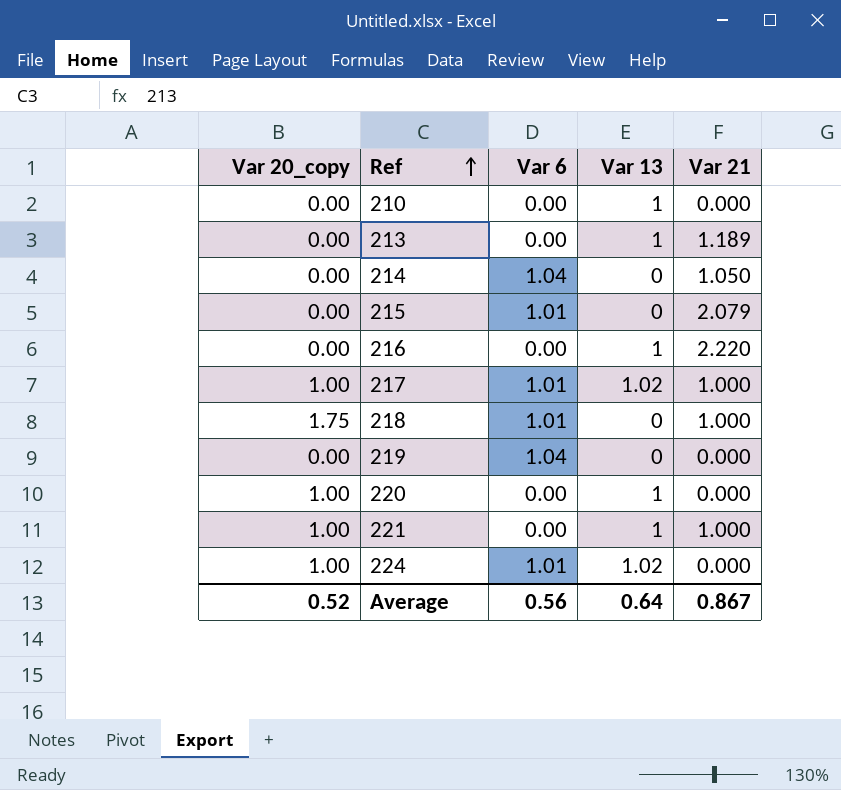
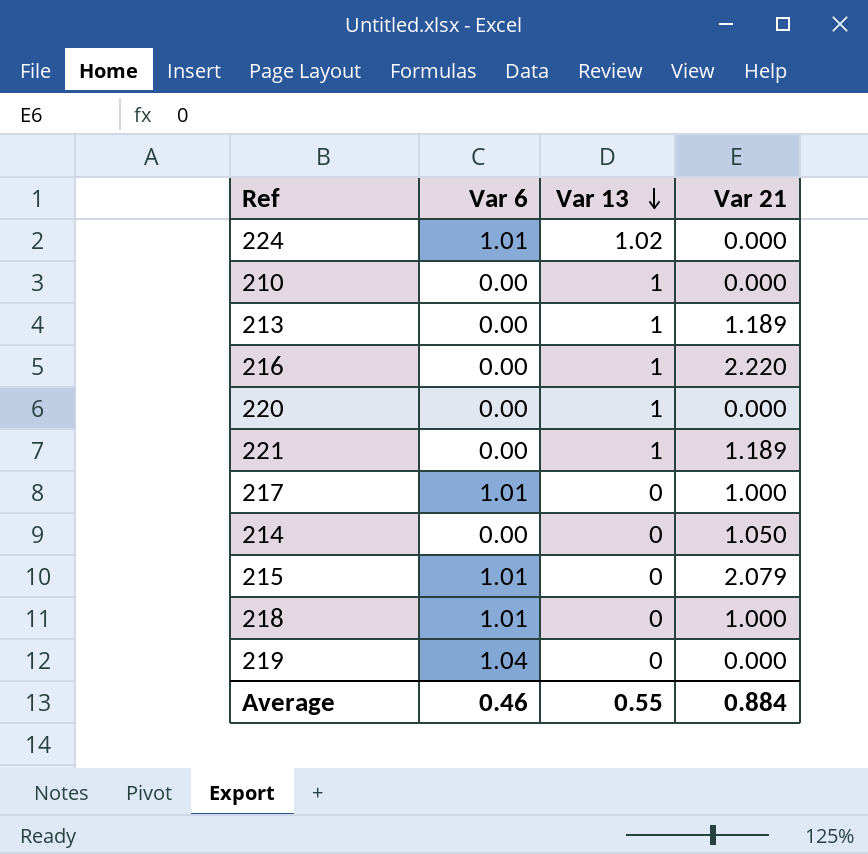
row order: Ref ascending -> Var 13 descending
column Var 20_copy | position: 1 -> none
221 | Var 21: 1.000 -> 1.189
217 | Var 13: 1.02 -> 0
214 | Var 6: 1.04 -> 0.00
Average | Var 6: 0.56 -> 0.46
Average | Var 13: 0.64 -> 0.55
Average | Var 21: 0.867 -> 0.884

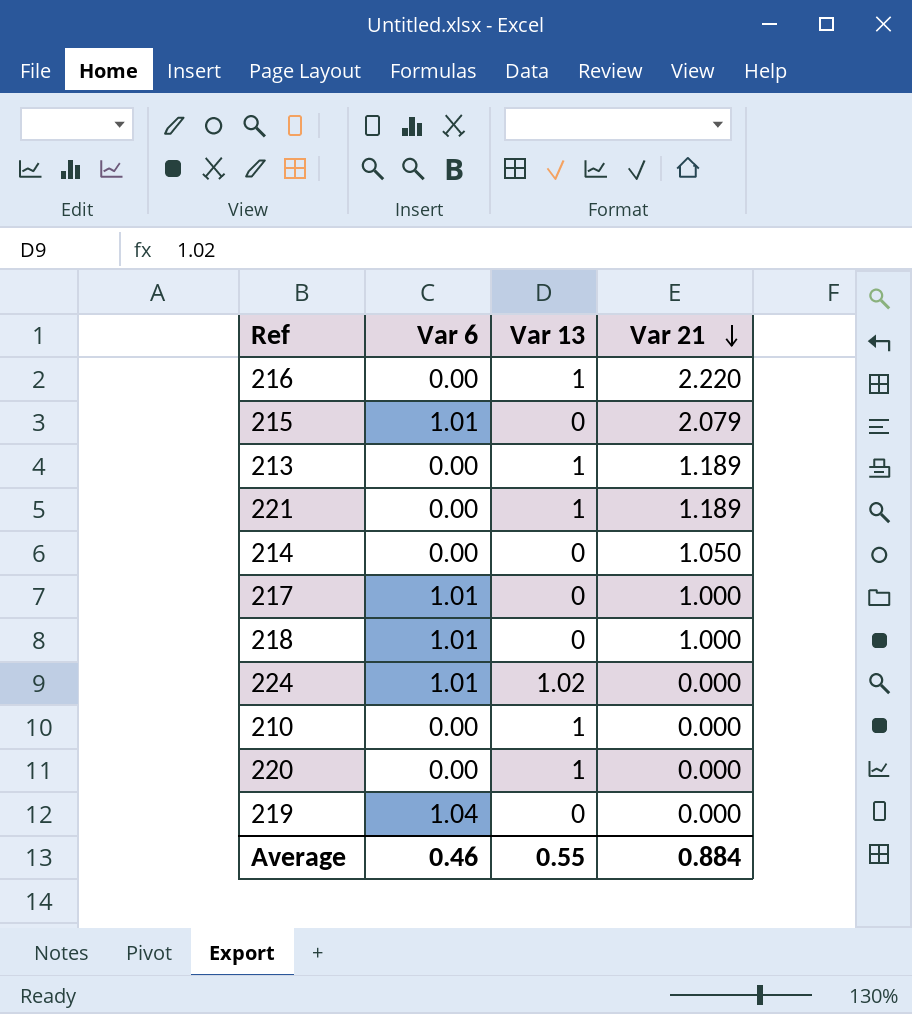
row order: Var 13 descending -> Var 21 descending

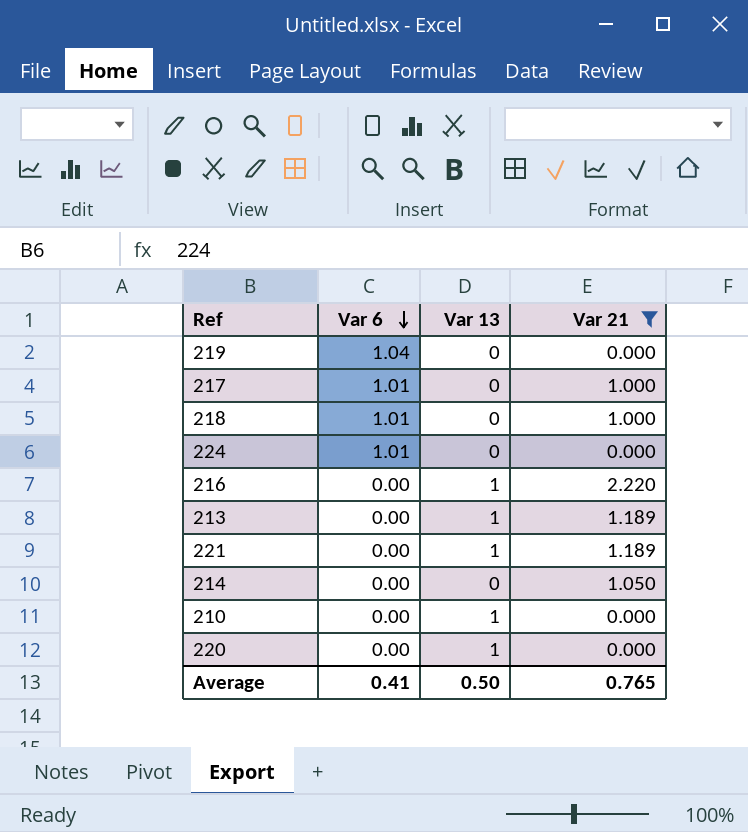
filter: none -> Var 21 != 2.079
row order: Var 21 descending -> Var 6 descending
224 | Var 13: 1.02 -> 0
Average | Var 6: 0.46 -> 0.41
Average | Var 13: 0.55 -> 0.50
Average | Var 21: 0.884 -> 0.765

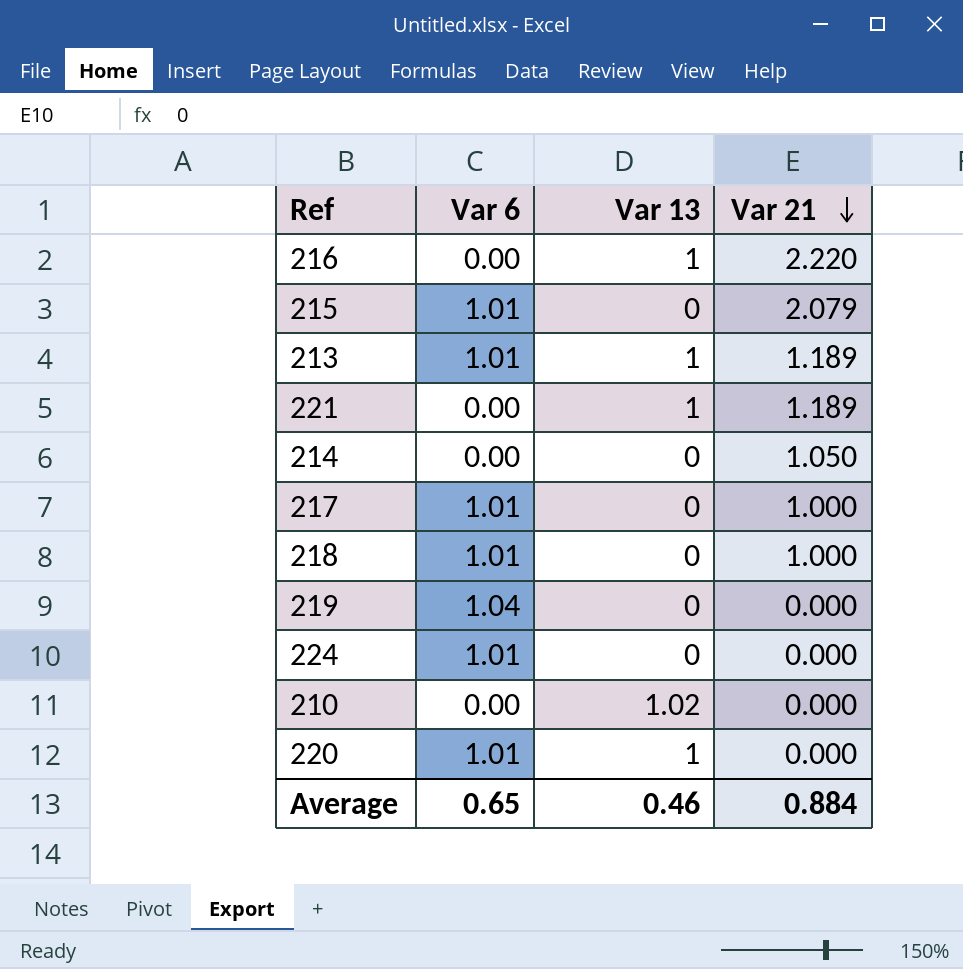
filter: Var 21 != 2.079 -> none
row order: Var 6 descending -> Var 21 descending
213 | Var 6: 0.00 -> 1.01
210 | Var 13: 1 -> 1.02
220 | Var 6: 0.00 -> 1.01
Average | Var 6: 0.41 -> 0.65
Average | Var 13: 0.50 -> 0.46
Average | Var 21: 0.765 -> 0.884

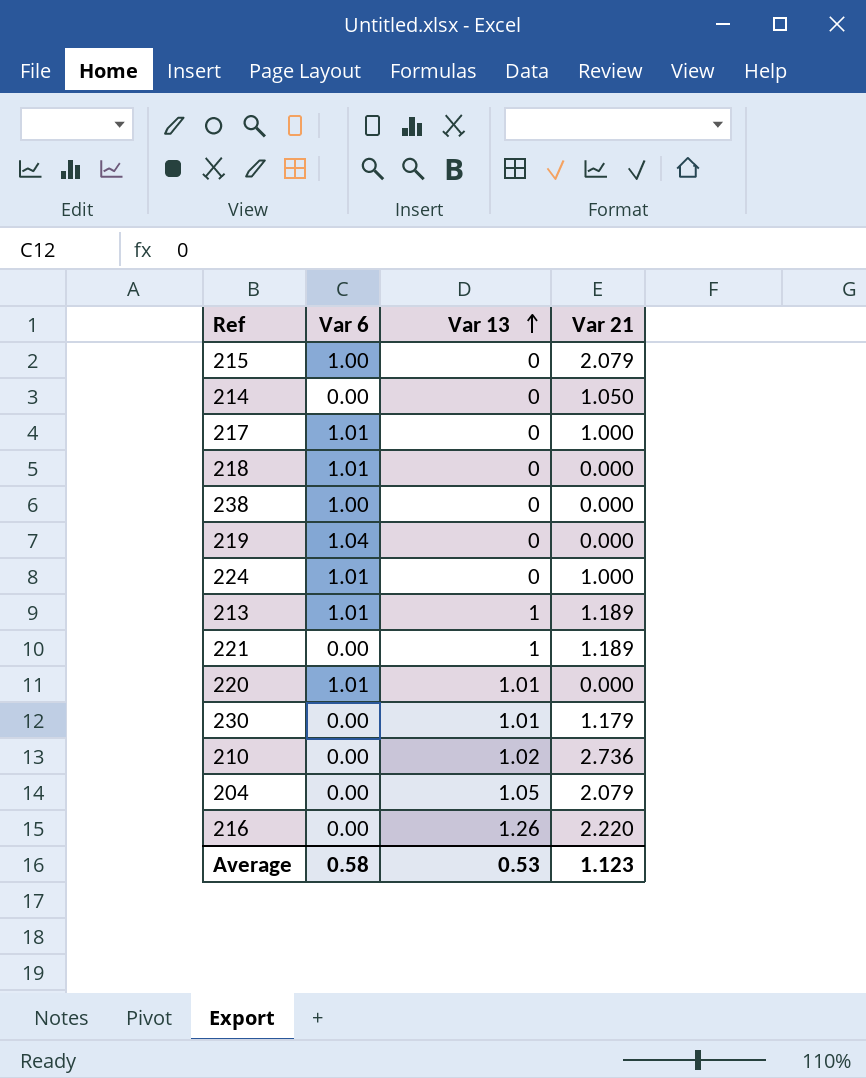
row order: Var 21 descending -> Var 13 ascending
215 | Var 6: 1.01 -> 1.00
218 | Var 21: 1.000 -> 0.000
row 238: none -> 1.00 | 0 | 0.000
224 | Var 21: 0.000 -> 1.000
220 | Var 13: 1 -> 1.01
row 230: none -> 0.00 | 1.01 | 1.179
210 | Var 21: 0.000 -> 2.736
row 204: none -> 0.00 | 1.05 | 2.079
216 | Var 13: 1 -> 1.26
Average | Var 6: 0.65 -> 0.58
Average | Var 13: 0.46 -> 0.53
Average | Var 21: 0.884 -> 1.123

